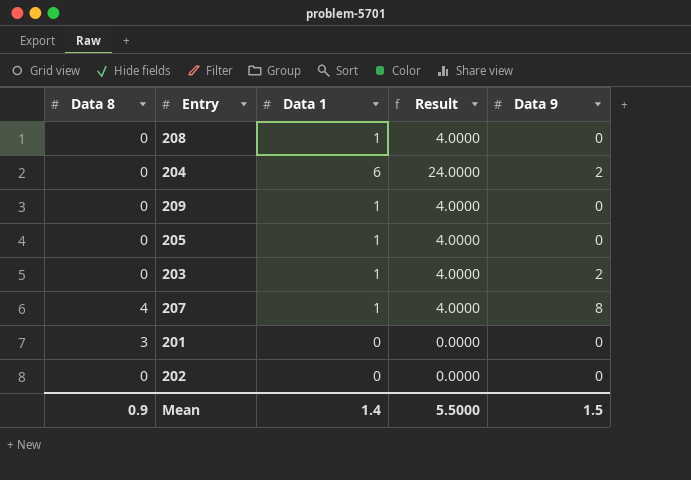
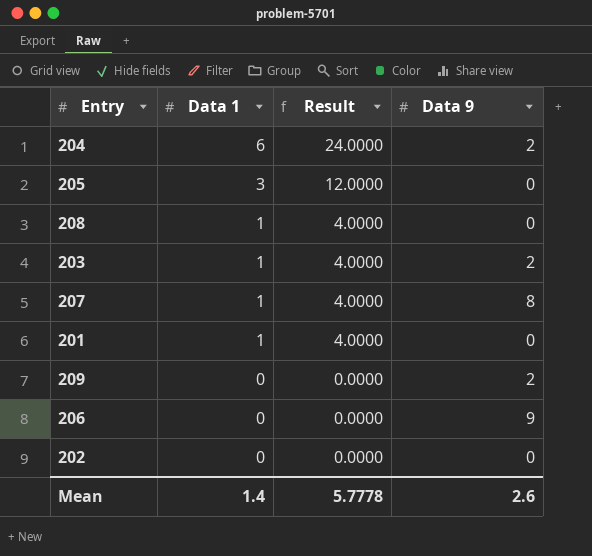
row order: none -> Data 1 descending
column Data 8 | position: 1 -> none
205 | Data 1: 1 -> 3
205 | Result: 4.0000 -> 12.0000
201 | Data 1: 0 -> 1
201 | Result: 0.0000 -> 4.0000
209 | Data 1: 1 -> 0
209 | Result: 4.0000 -> 0.0000
209 | Data 9: 0 -> 2
row 206: none -> 0 | 0.0000 | 9
Mean | Result: 5.5000 -> 5.7778
Mean | Data 9: 1.5 -> 2.6

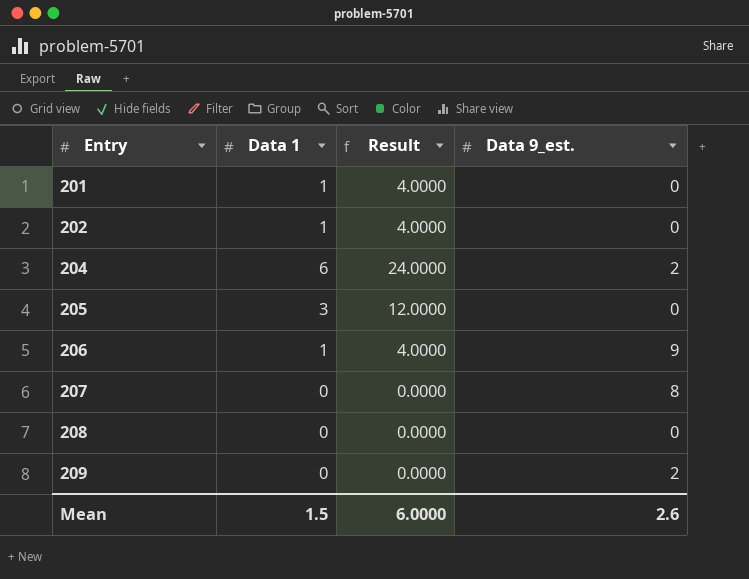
row order: Data 1 descending -> Entry ascending
column name: Data 9 -> Data 9_est.
row 203: 1 | 4.0000 | 2 -> none
202 | Data 1: 0 -> 1
202 | Result: 0.0000 -> 4.0000
206 | Data 1: 0 -> 1
206 | Result: 0.0000 -> 4.0000
207 | Data 1: 1 -> 0
207 | Result: 4.0000 -> 0.0000
208 | Data 1: 1 -> 0
208 | Result: 4.0000 -> 0.0000
Mean | Data 1: 1.4 -> 1.5
Mean | Result: 5.7778 -> 6.0000

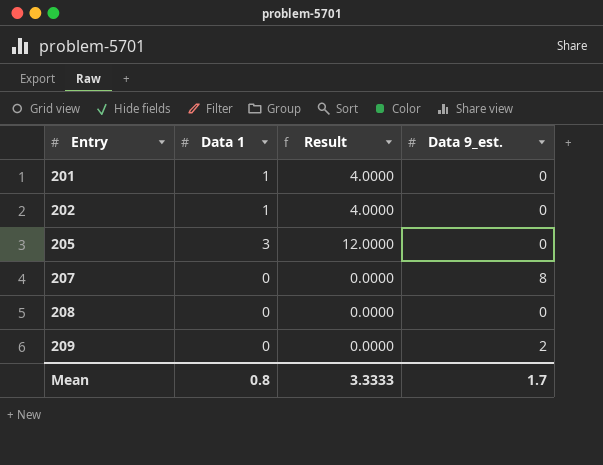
row 204: 6 | 24.0000 | 2 -> none
row 206: 1 | 4.0000 | 9 -> none
Mean | Data 1: 1.5 -> 0.8
Mean | Result: 6.0000 -> 3.3333
Mean | Data 9_est.: 2.6 -> 1.7

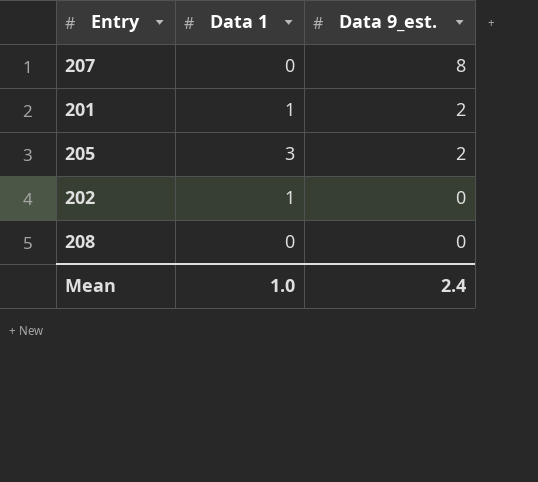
row order: Entry ascending -> Data 9_est. descending
column Result | formula: [Data 1] * 4 -> none
row 209: 0 | 0.0000 | 2 -> none
201 | Data 9_est.: 0 -> 2
205 | Data 9_est.: 0 -> 2
Mean | Data 1: 0.8 -> 1.0
Mean | Data 9_est.: 1.7 -> 2.4

